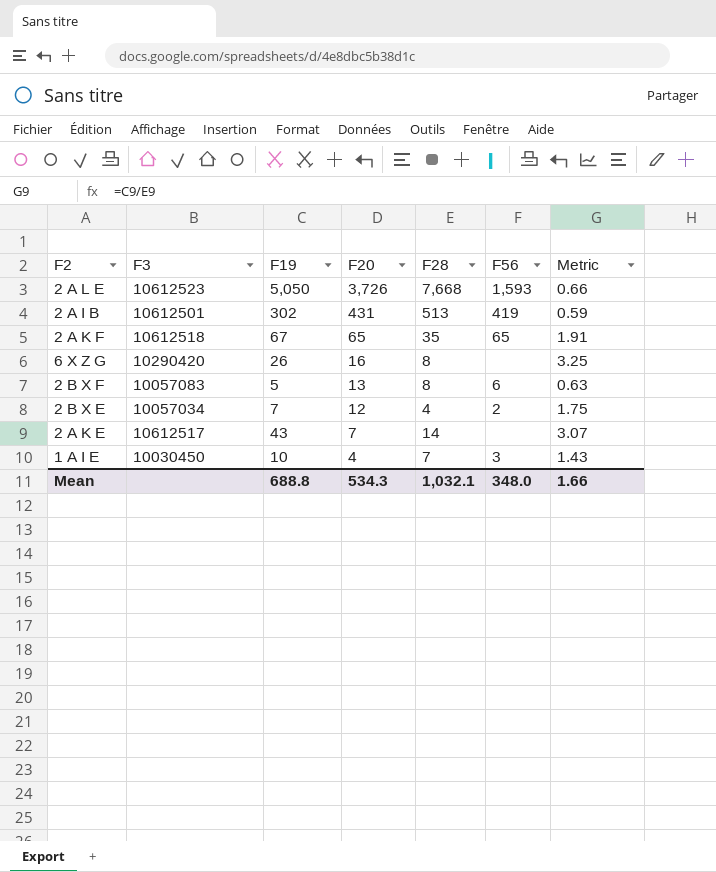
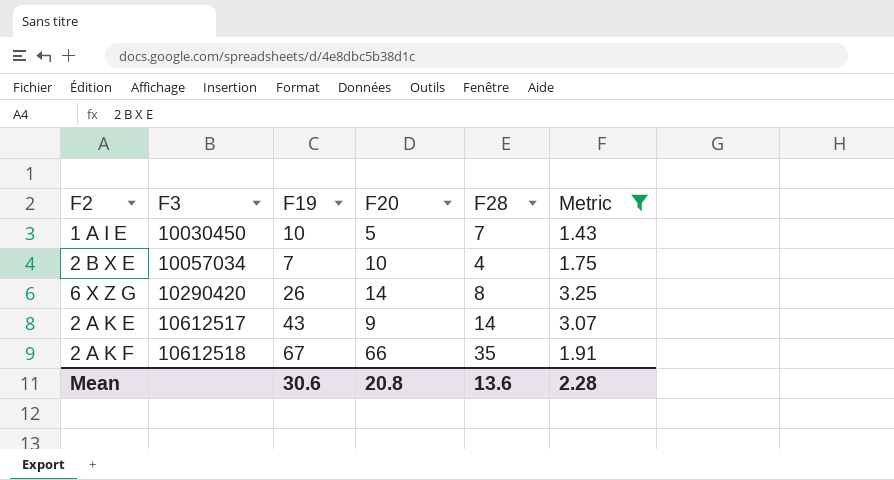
filter: none -> Metric >= 1.43
row order: F20 descending -> F3 ascending
column F56 | position: 6 -> none
1 A I E | F20: 4 -> 5
2 B X E | F20: 12 -> 10
6 X Z G | F20: 16 -> 14
2 A K E | F20: 7 -> 9
2 A K F | F20: 65 -> 66
Mean | F19: 688.8 -> 30.6
Mean | F20: 534.3 -> 20.8
Mean | F28: 1,032.1 -> 13.6
Mean | Metric: 1.66 -> 2.28

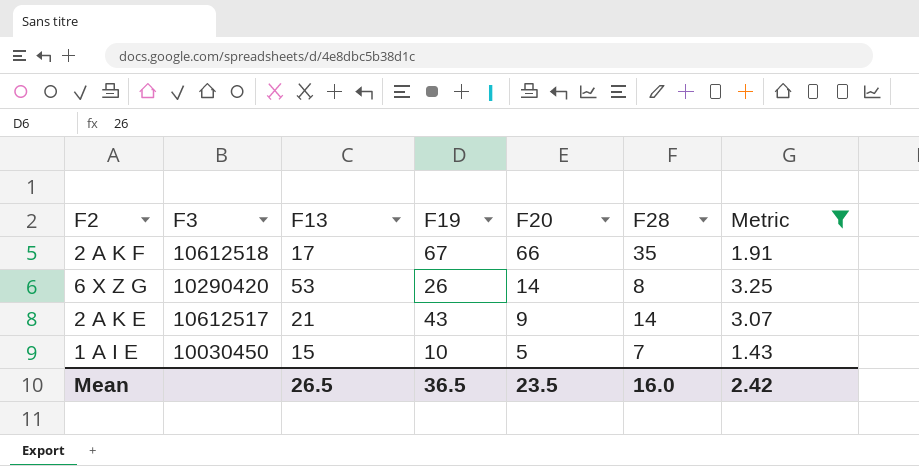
row order: F3 ascending -> F20 descending
column F13 | position: none -> 3
row 2 B X E: 10057034 | 7 | 10 | 4 | 1.75 -> none
Mean | F19: 30.6 -> 36.5
Mean | F20: 20.8 -> 23.5
Mean | F28: 13.6 -> 16.0
Mean | Metric: 2.28 -> 2.42

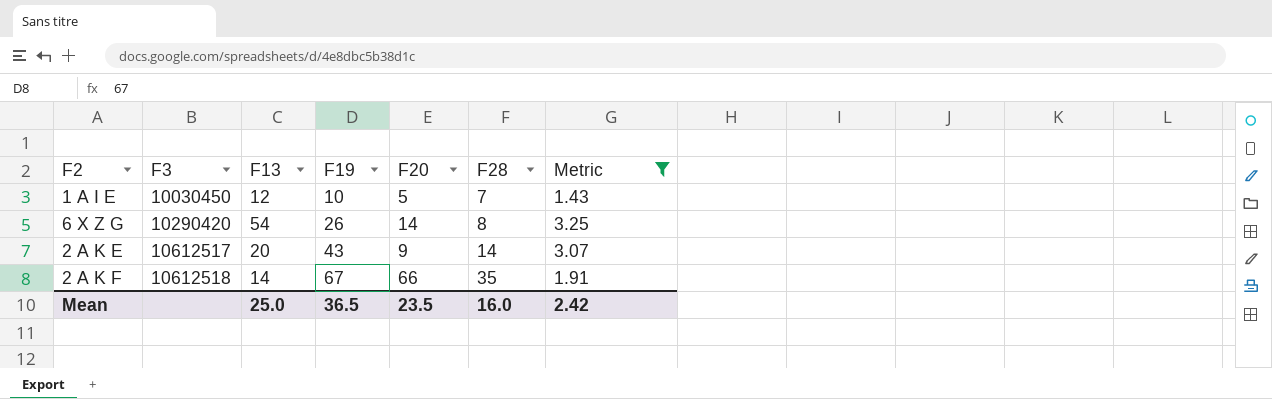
row order: F20 descending -> F3 ascending
1 A I E | F13: 15 -> 12
6 X Z G | F13: 53 -> 54
2 A K E | F13: 21 -> 20
2 A K F | F13: 17 -> 14
Mean | F13: 26.5 -> 25.0

